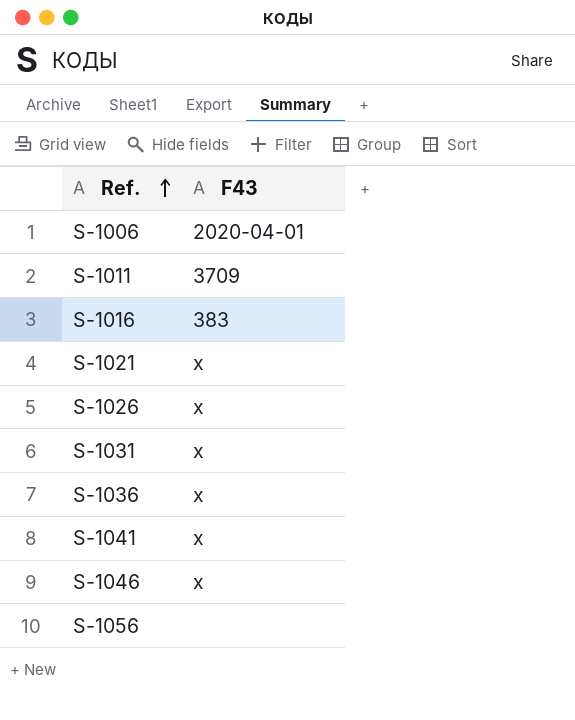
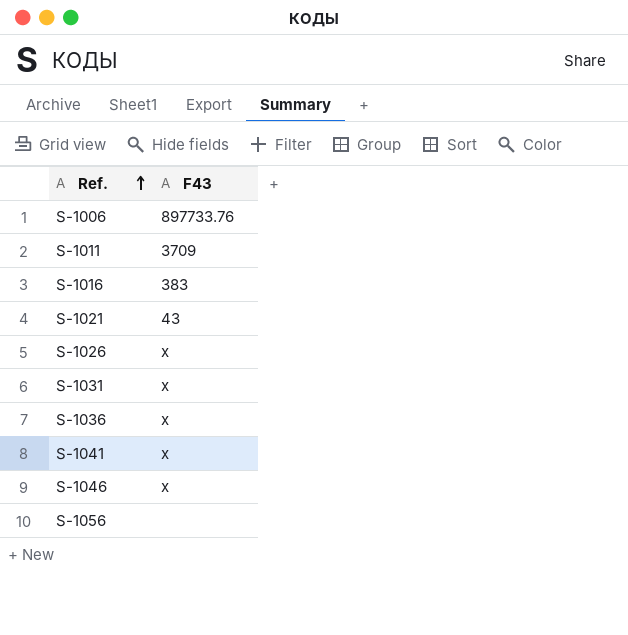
S-1006 | F43: 2020-04-01 -> 897733.76
S-1021 | F43: х -> 43

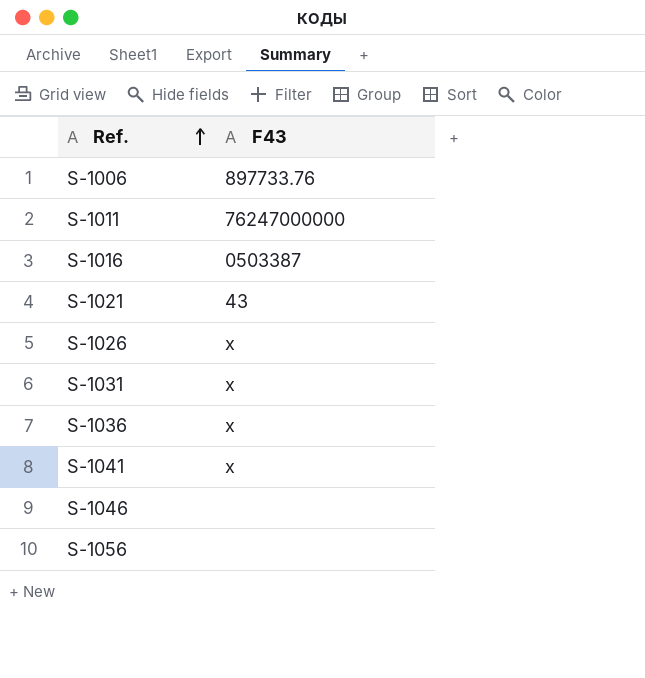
S-1011 | F43: 3709 -> 76247000000
S-1016 | F43: 383 -> 0503387
S-1046 | F43: х -> none

